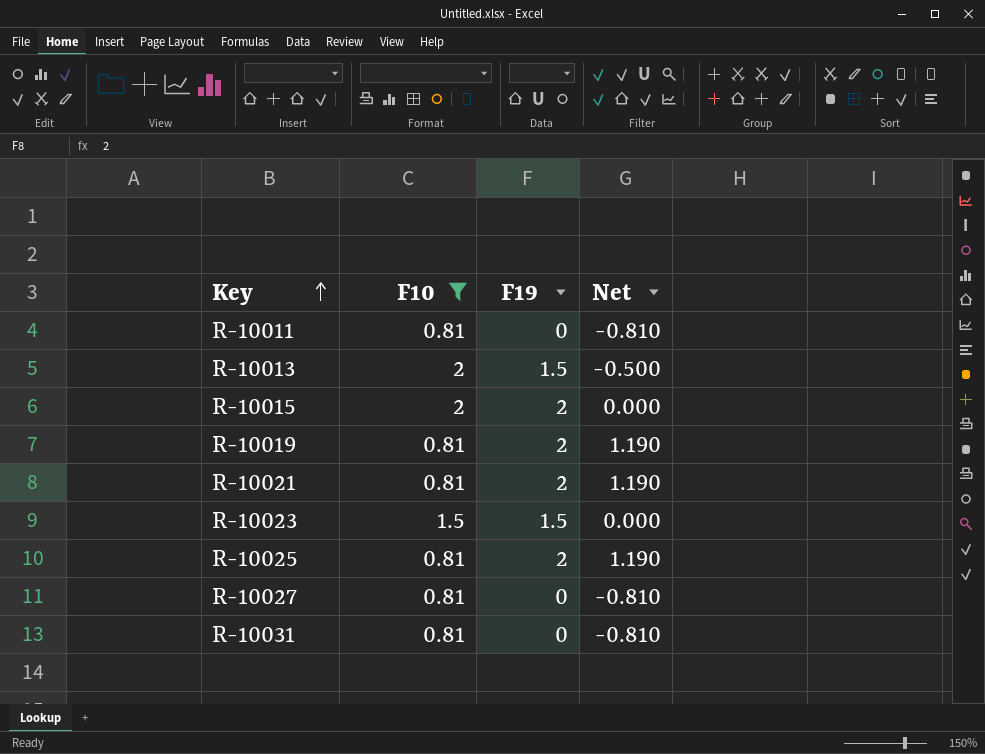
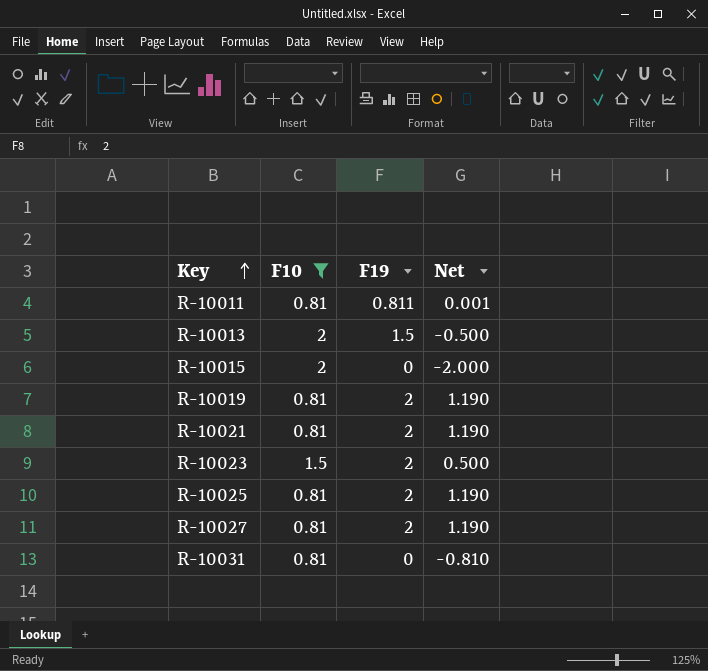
R-10011 | F19: 0 -> 0.811
R-10011 | Net: -0.810 -> 0.001
R-10015 | F19: 2 -> 0
R-10015 | Net: 0.000 -> -2.000
R-10023 | F19: 1.5 -> 2
R-10023 | Net: 0.000 -> 0.500
R-10027 | F19: 0 -> 2
R-10027 | Net: -0.810 -> 1.190

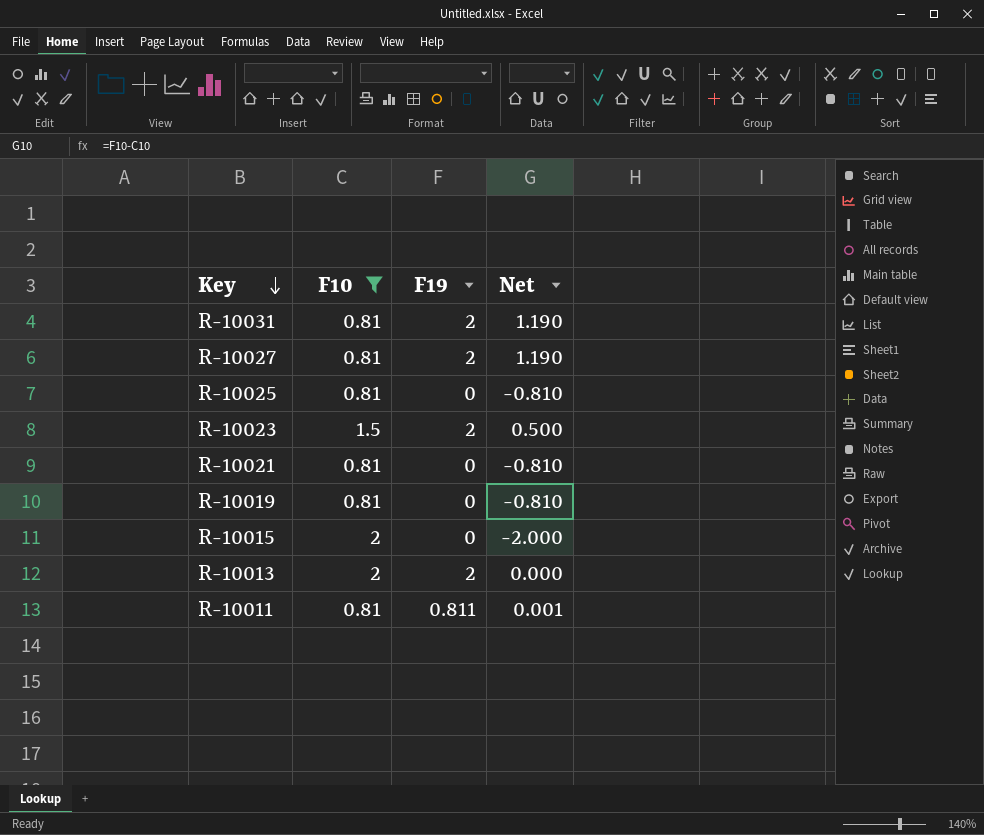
row order: Key ascending -> Key descending
R-10031 | F19: 0 -> 2
R-10031 | Net: -0.810 -> 1.190
R-10025 | F19: 2 -> 0
R-10025 | Net: 1.190 -> -0.810
R-10021 | F19: 2 -> 0
R-10021 | Net: 1.190 -> -0.810
R-10019 | F19: 2 -> 0
R-10019 | Net: 1.190 -> -0.810
R-10013 | F19: 1.5 -> 2
R-10013 | Net: -0.500 -> 0.000

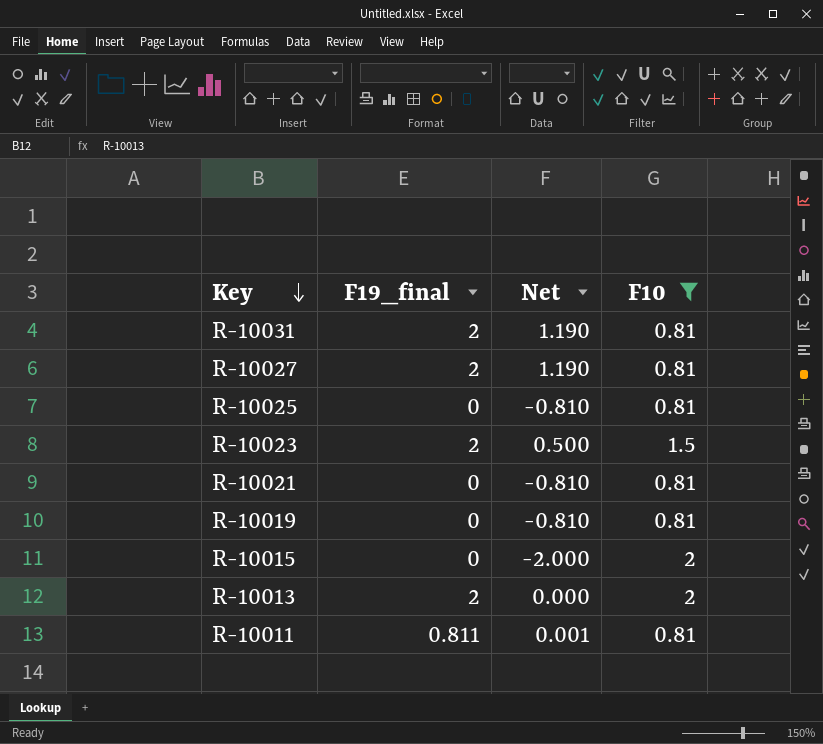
column name: F19 -> F19_final
column F10 | position: 2 -> 4

